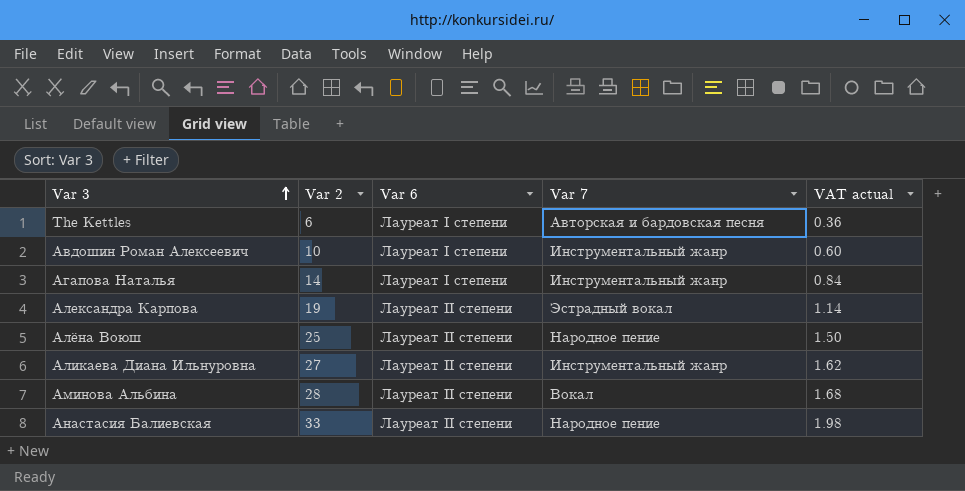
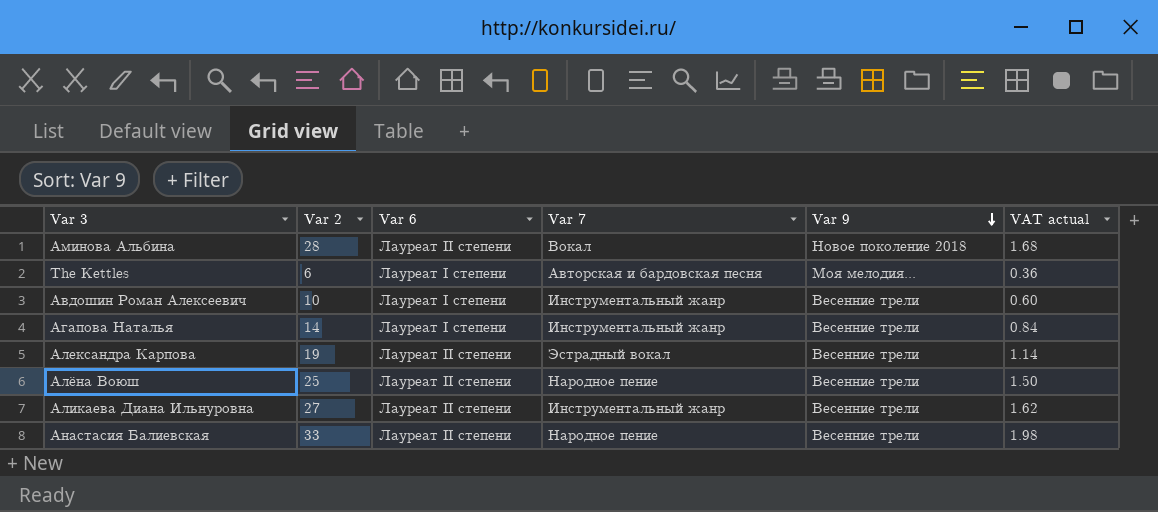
row order: Var 3 ascending -> Var 9 descending
column Var 9 | position: none -> 5

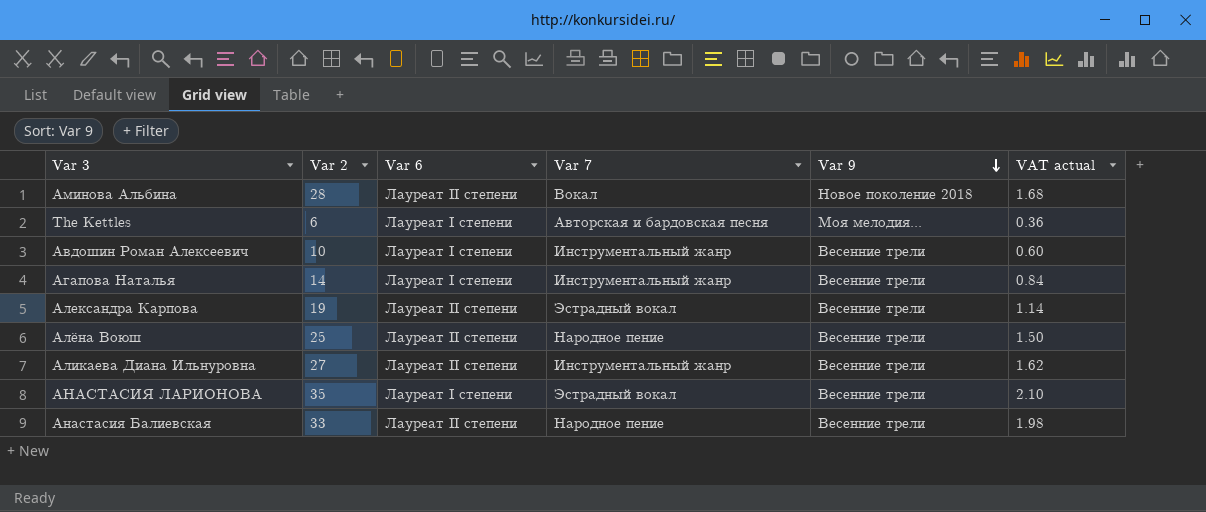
row АНАСТАСИЯ ЛАРИОНОВА: none -> 35 | Лауреат I степени | Эстрадный вокал | Весенние трели | 2.10

